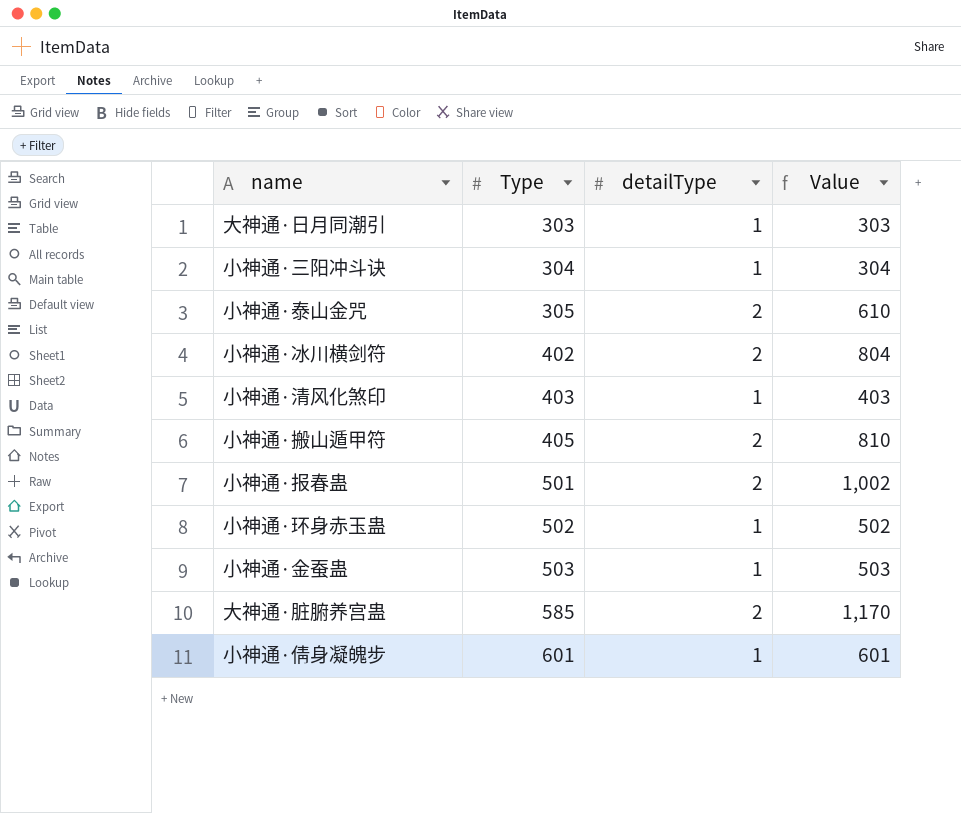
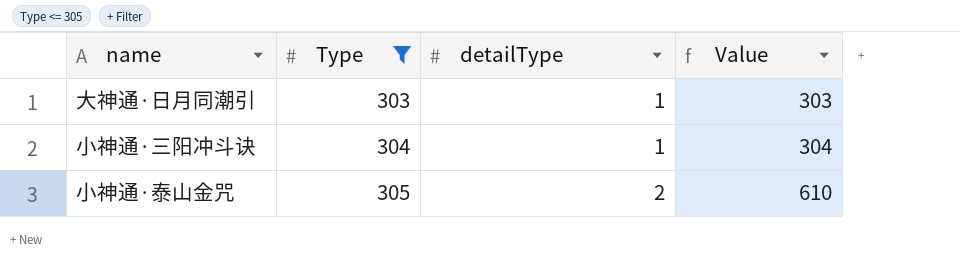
filter: none -> Type <= 305

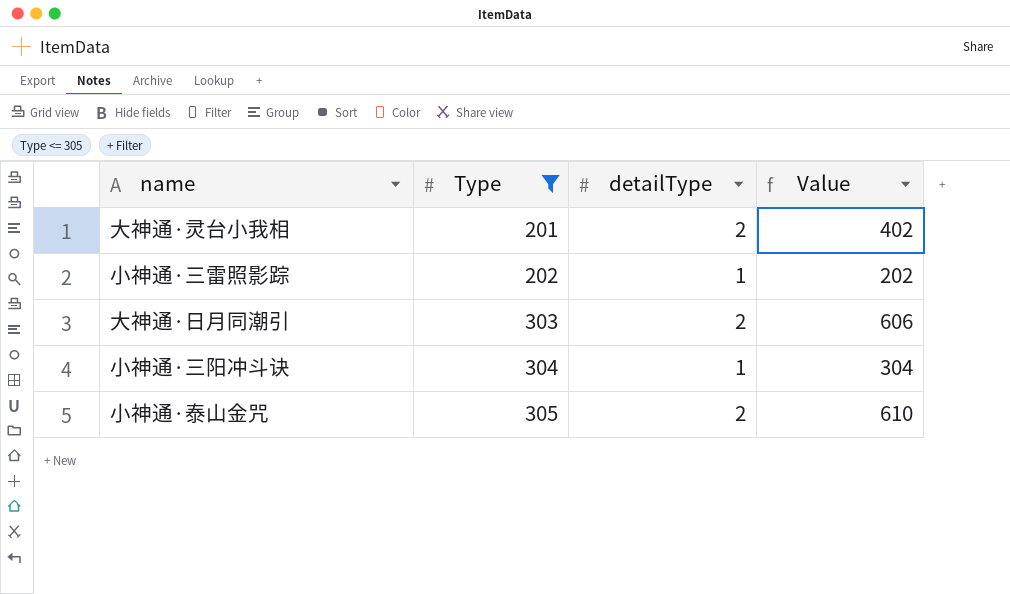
row 大神通·灵台小我相: none -> 201 | 2 | 402
row 小神通·三雷照影踪: none -> 202 | 1 | 202
大神通·日月同潮引 | detailType: 1 -> 2
大神通·日月同潮引 | Value: 303 -> 606

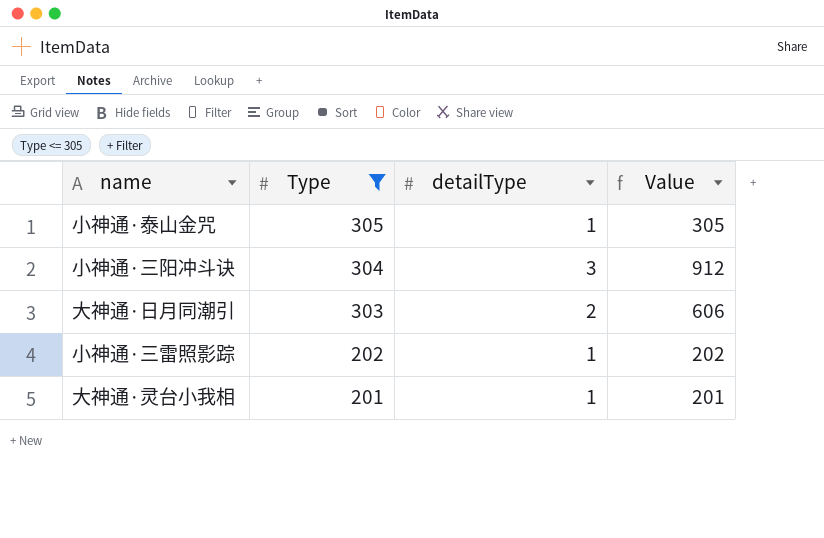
row order: Type ascending -> Type descending
小神通·泰山金咒 | detailType: 2 -> 1
小神通·泰山金咒 | Value: 610 -> 305
小神通·三阳冲斗诀 | detailType: 1 -> 3
小神通·三阳冲斗诀 | Value: 304 -> 912
大神通·灵台小我相 | detailType: 2 -> 1
大神通·灵台小我相 | Value: 402 -> 201

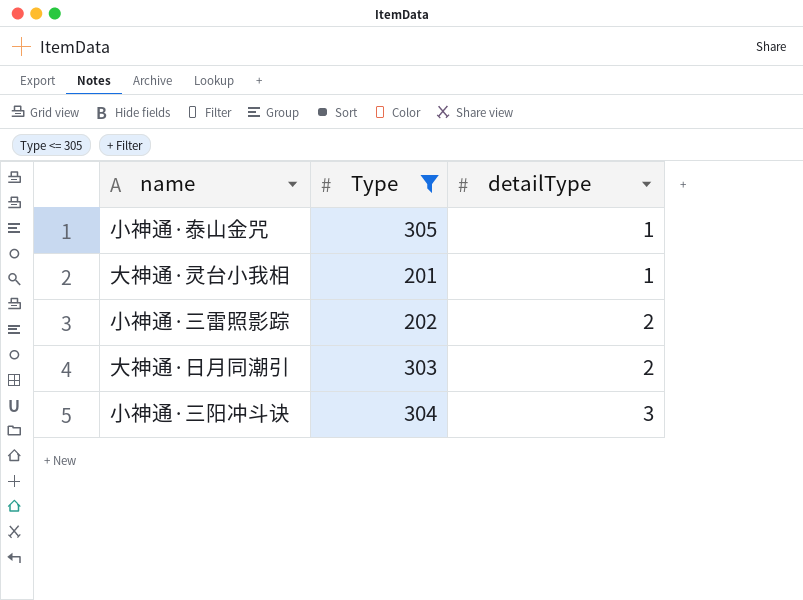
row order: Type descending -> detailType ascending
column Value | formula: [Type] * [detailType] -> none
小神通·三雷照影踪 | detailType: 1 -> 2

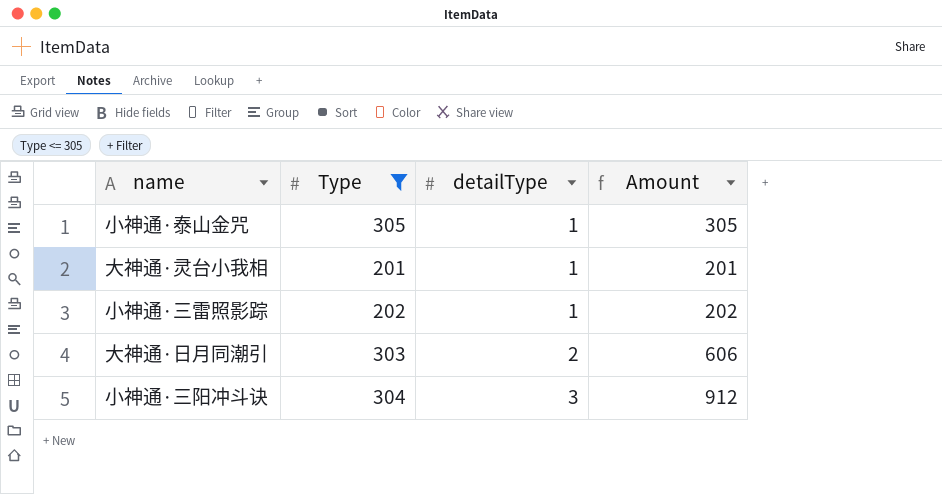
column Amount | formula: none -> [Type] * [detailType]
小神通·三雷照影踪 | detailType: 2 -> 1

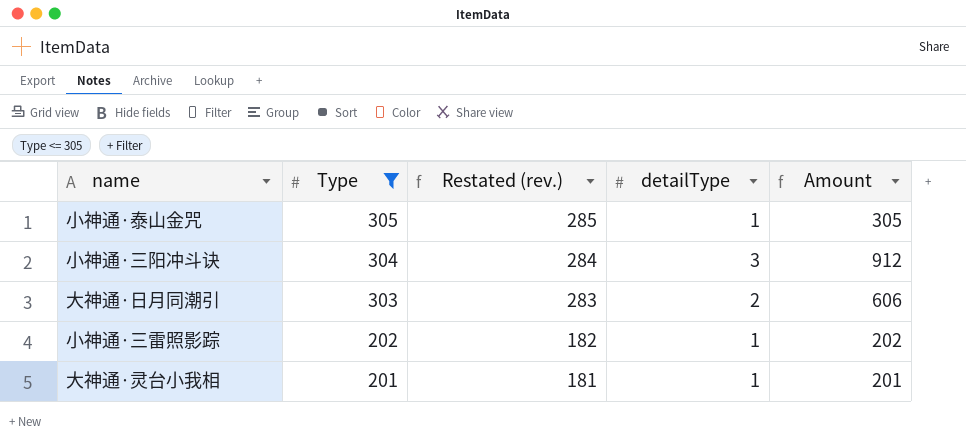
row order: detailType ascending -> Type descending
column Restated (rev.) | formula: none -> [Type] - 20

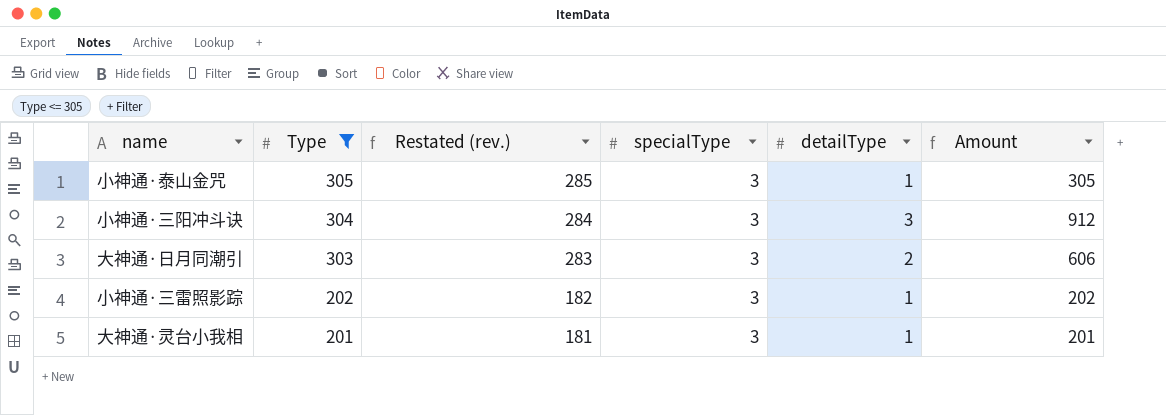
column specialType | position: none -> 4

